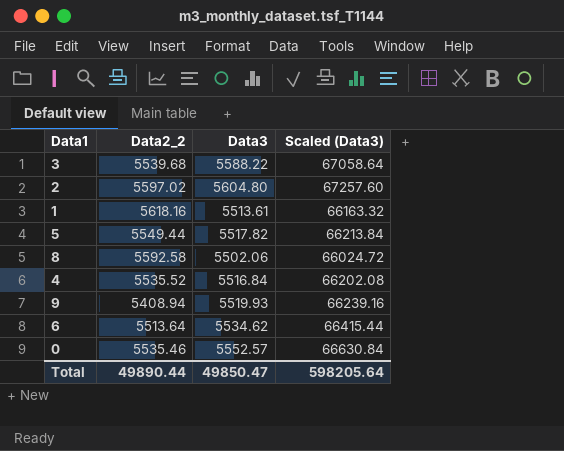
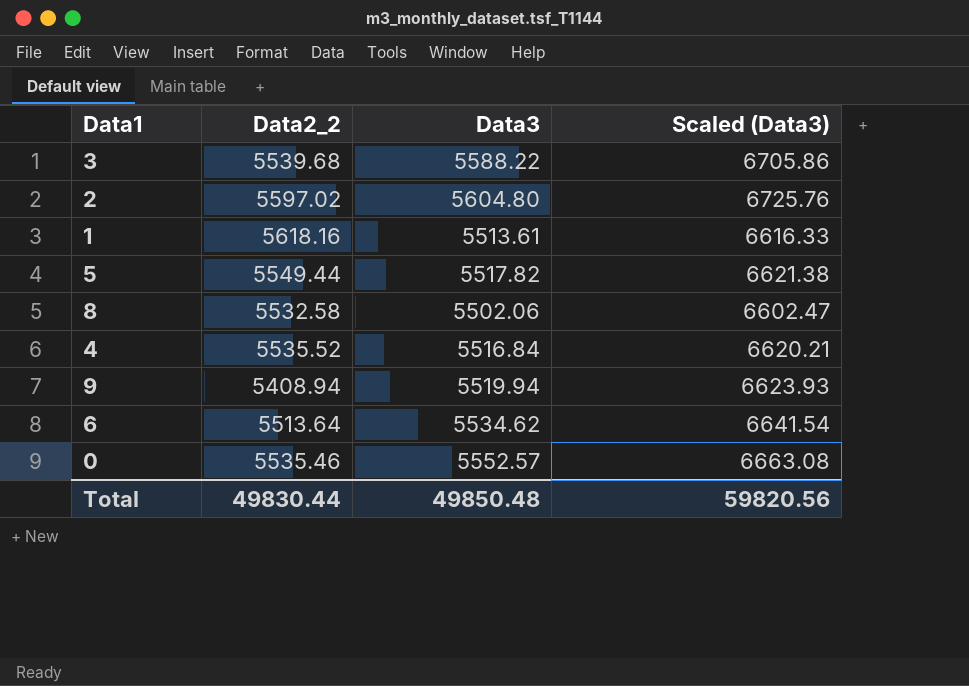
column Scaled (Data3) | formula: [Data3] * 12 -> [Data3] * 1.2
8 | Data2_2: 5592.58 -> 5532.58
9 | Data3: 5519.93 -> 5519.94
Total | Data2_2: 49890.44 -> 49830.44
Total | Data3: 49850.47 -> 49850.48
Total | Scaled (Data3): 598205.64 -> 59820.56

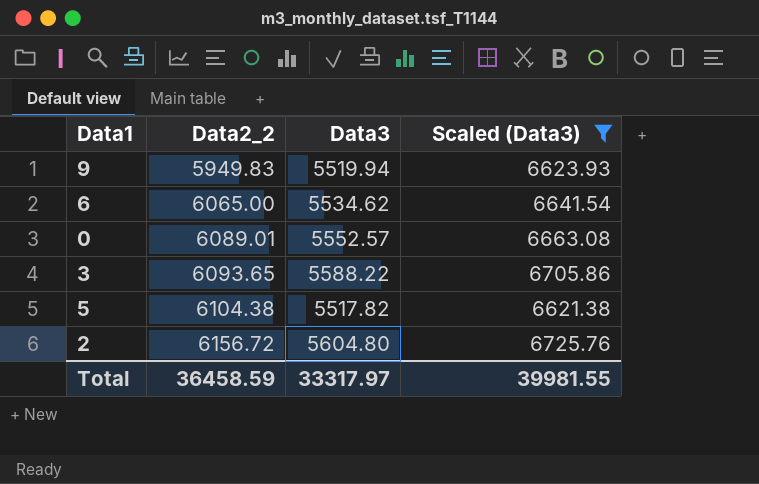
filter: none -> Scaled (Data3) >= 6621.38
row order: none -> Data2_2 ascending
9 | Data2_2: 5408.94 -> 5949.83
6 | Data2_2: 5513.64 -> 6065.00
0 | Data2_2: 5535.46 -> 6089.01
3 | Data2_2: 5539.68 -> 6093.65
5 | Data2_2: 5549.44 -> 6104.38
2 | Data2_2: 5597.02 -> 6156.72
Total | Data2_2: 49830.44 -> 36458.59
Total | Data3: 49850.48 -> 33317.97
Total | Scaled (Data3): 59820.56 -> 39981.55

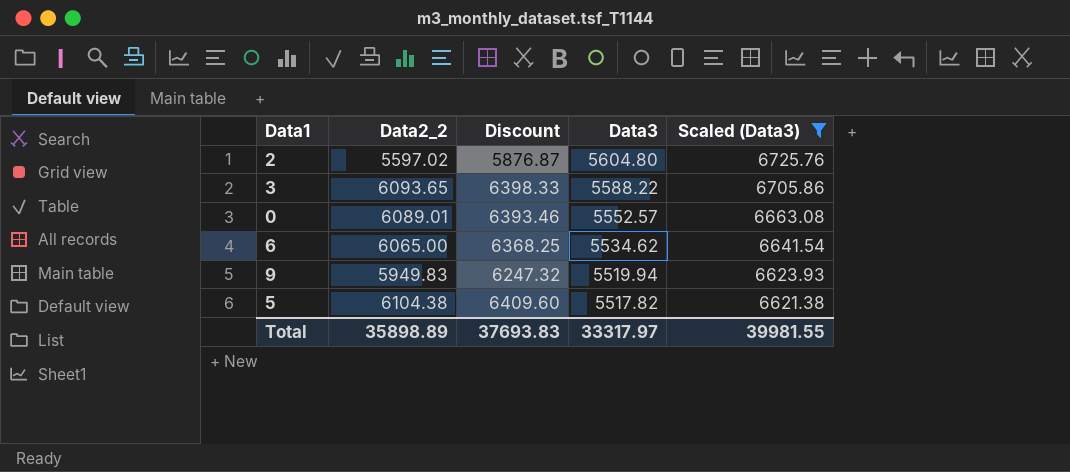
row order: Data2_2 ascending -> Data3 descending
column Discount | formula: none -> [Data2_2] * 1.05
2 | Data2_2: 6156.72 -> 5597.02
Total | Data2_2: 36458.59 -> 35898.89

